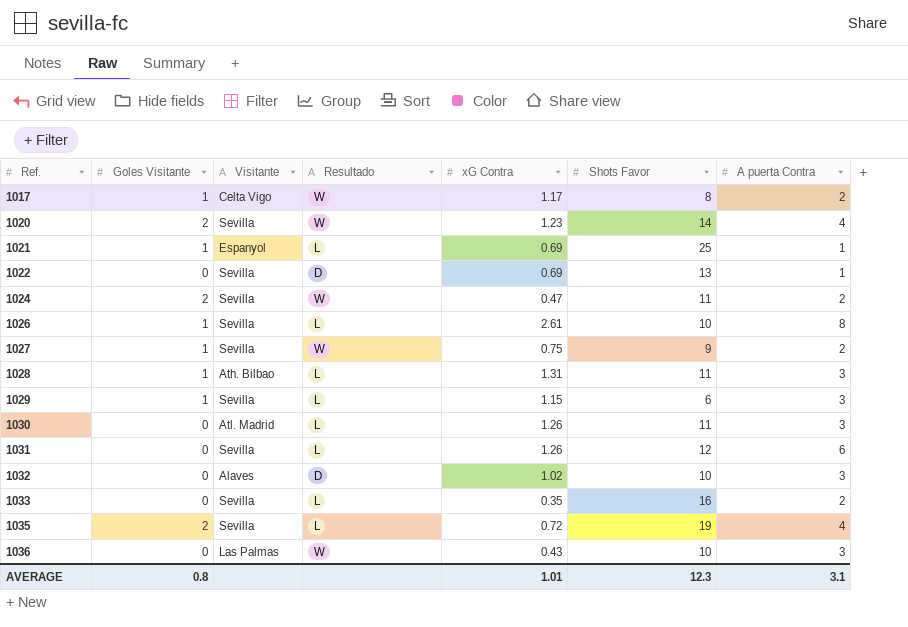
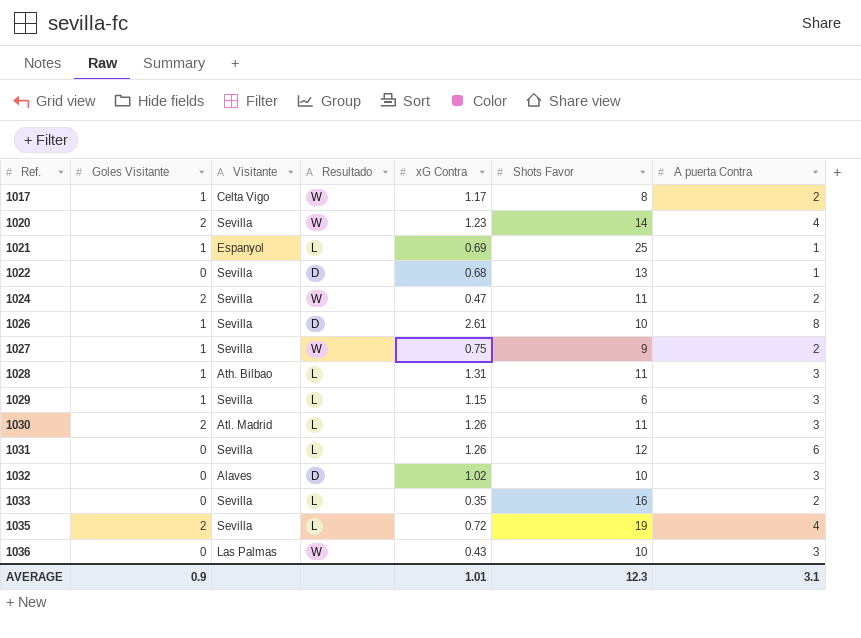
1022 | xG Contra: 0.69 -> 0.68
1026 | Resultado: L -> D
1030 | Goles Visitante: 0 -> 2
AVERAGE | Goles Visitante: 0.8 -> 0.9

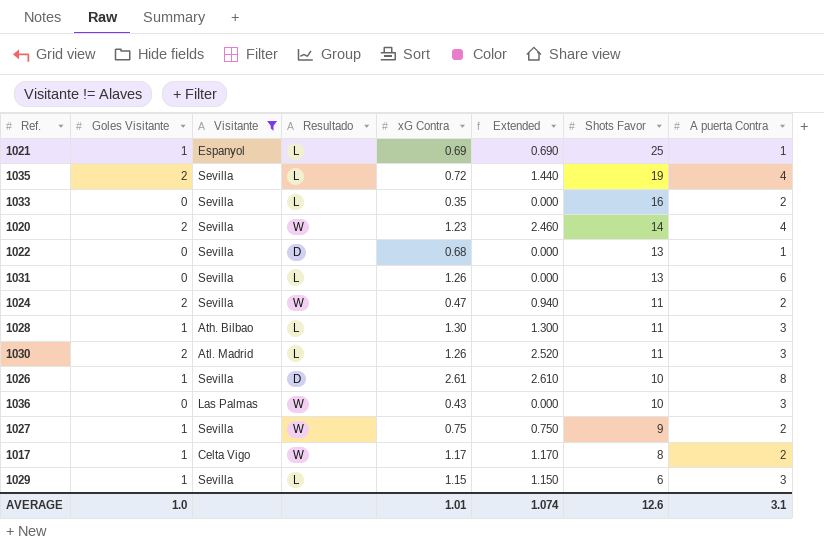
filter: none -> Visitante != Alaves
row order: Ref. ascending -> Shots Favor descending
column Extended | formula: none -> [Goles Visitante] * [xG Contra]
1031 | Shots Favor: 12 -> 13
1028 | xG Contra: 1.31 -> 1.30
AVERAGE | Goles Visitante: 0.9 -> 1.0
AVERAGE | Shots Favor: 12.3 -> 12.6

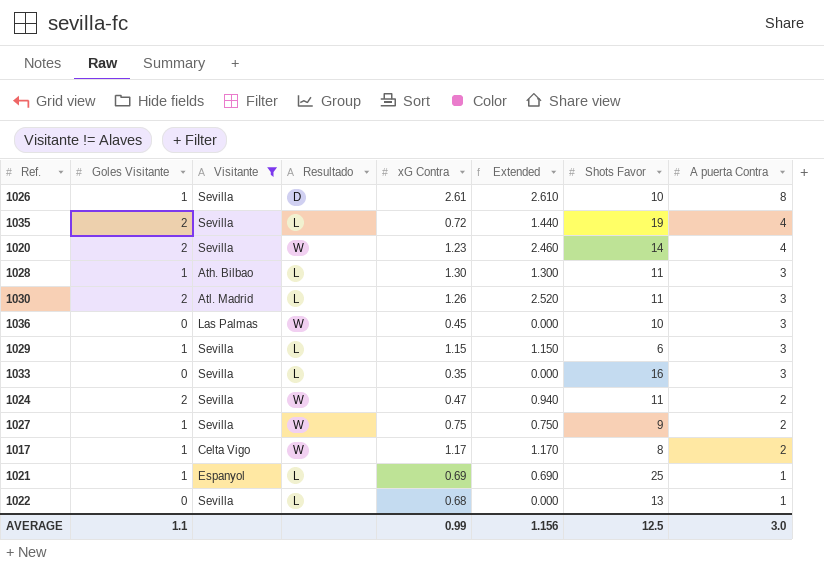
row order: Shots Favor descending -> A puerta Contra descending
row 1031: 0 | Sevilla | L | 1.26 | 0.000 | 13 | 6 -> none
1036 | xG Contra: 0.43 -> 0.45
1033 | A puerta Contra: 2 -> 3
1022 | Resultado: D -> L
AVERAGE | Goles Visitante: 1.0 -> 1.1
AVERAGE | xG Contra: 1.01 -> 0.99
AVERAGE | Extended: 1.074 -> 1.156
AVERAGE | Shots Favor: 12.6 -> 12.5
AVERAGE | A puerta Contra: 3.1 -> 3.0

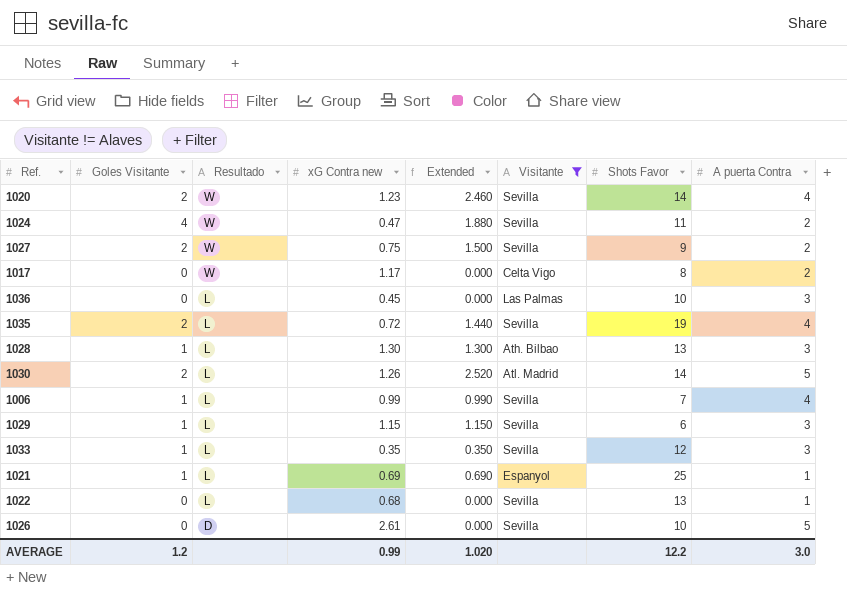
row order: A puerta Contra descending -> Resultado descending
column name: xG Contra -> xG Contra new
column Visitante | position: 3 -> 6
1024 | Goles Visitante: 2 -> 4
1024 | Extended: 0.940 -> 1.880
1027 | Goles Visitante: 1 -> 2
1027 | Extended: 0.750 -> 1.500
1017 | Goles Visitante: 1 -> 0
1017 | Extended: 1.170 -> 0.000
1036 | Resultado: W -> L
1028 | Shots Favor: 11 -> 13
1030 | Shots Favor: 11 -> 14
1030 | A puerta Contra: 3 -> 5
row 1006: none -> 1 | L | 0.99 | 0.990 | Sevilla | 7 | 4
1033 | Goles Visitante: 0 -> 1
1033 | Extended: 0.000 -> 0.350
1033 | Shots Favor: 16 -> 12
1026 | Goles Visitante: 1 -> 0
1026 | Extended: 2.610 -> 0.000
1026 | A puerta Contra: 8 -> 5
AVERAGE | Goles Visitante: 1.1 -> 1.2
AVERAGE | Extended: 1.156 -> 1.020
AVERAGE | Shots Favor: 12.5 -> 12.2

